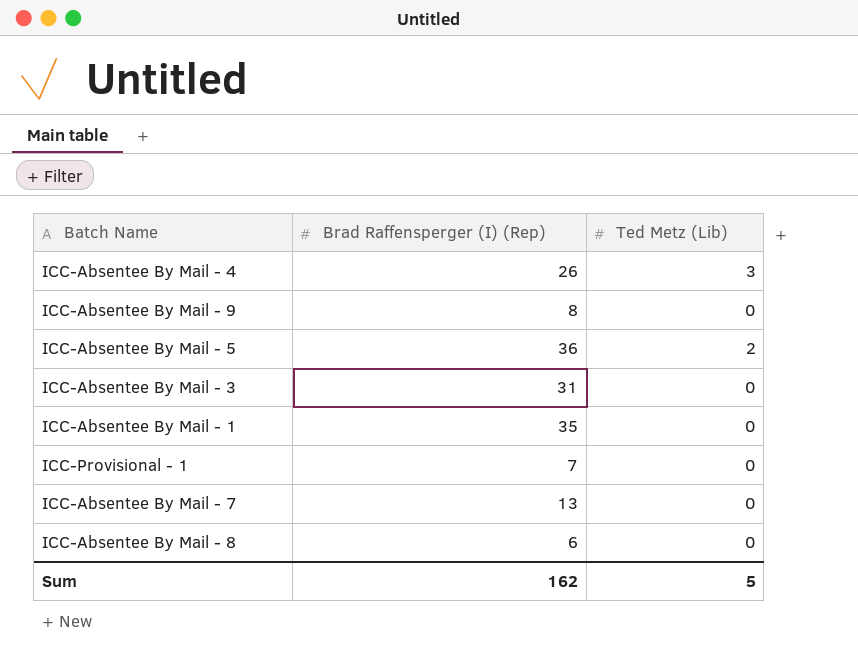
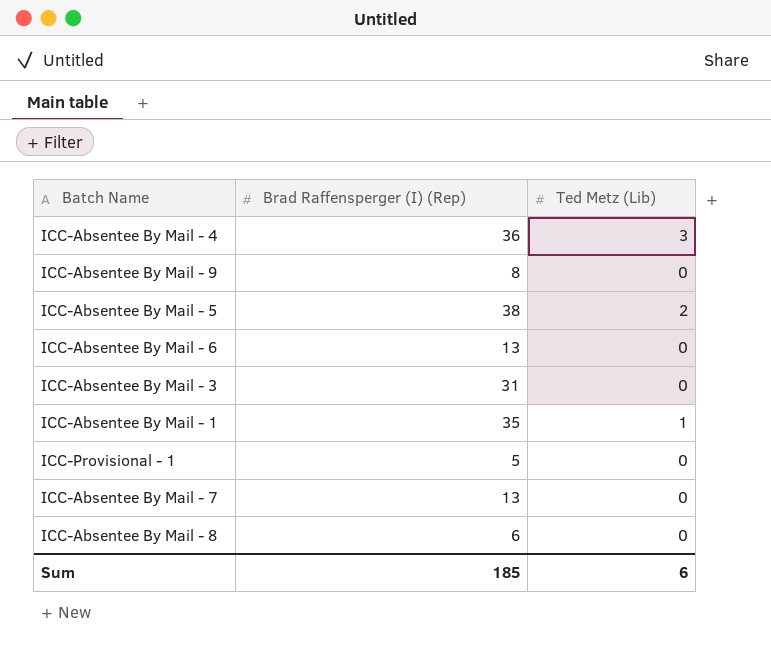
ICC-Absentee By Mail - 4 | Brad Raffensperger (I) (Rep): 26 -> 36
ICC-Absentee By Mail - 5 | Brad Raffensperger (I) (Rep): 36 -> 38
row ICC-Absentee By Mail - 6: none -> 13 | 0
ICC-Absentee By Mail - 1 | Ted Metz (Lib): 0 -> 1
ICC-Provisional - 1 | Brad Raffensperger (I) (Rep): 7 -> 5
Sum | Brad Raffensperger (I) (Rep): 162 -> 185
Sum | Ted Metz (Lib): 5 -> 6

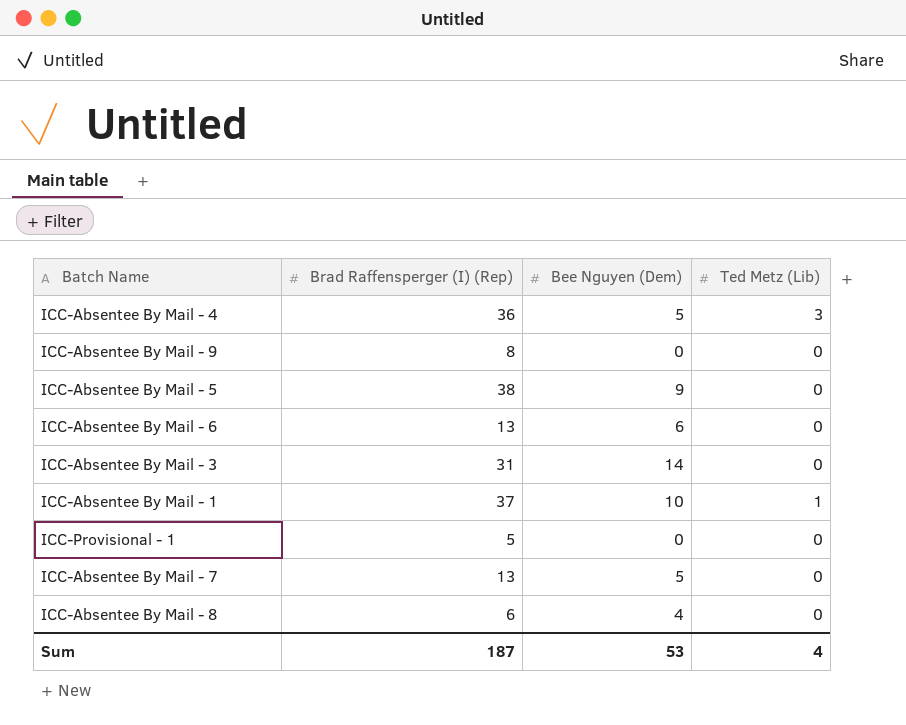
column Bee Nguyen (Dem) | position: none -> 3
ICC-Absentee By Mail - 5 | Ted Metz (Lib): 2 -> 0
ICC-Absentee By Mail - 1 | Brad Raffensperger (I) (Rep): 35 -> 37
Sum | Brad Raffensperger (I) (Rep): 185 -> 187
Sum | Ted Metz (Lib): 6 -> 4

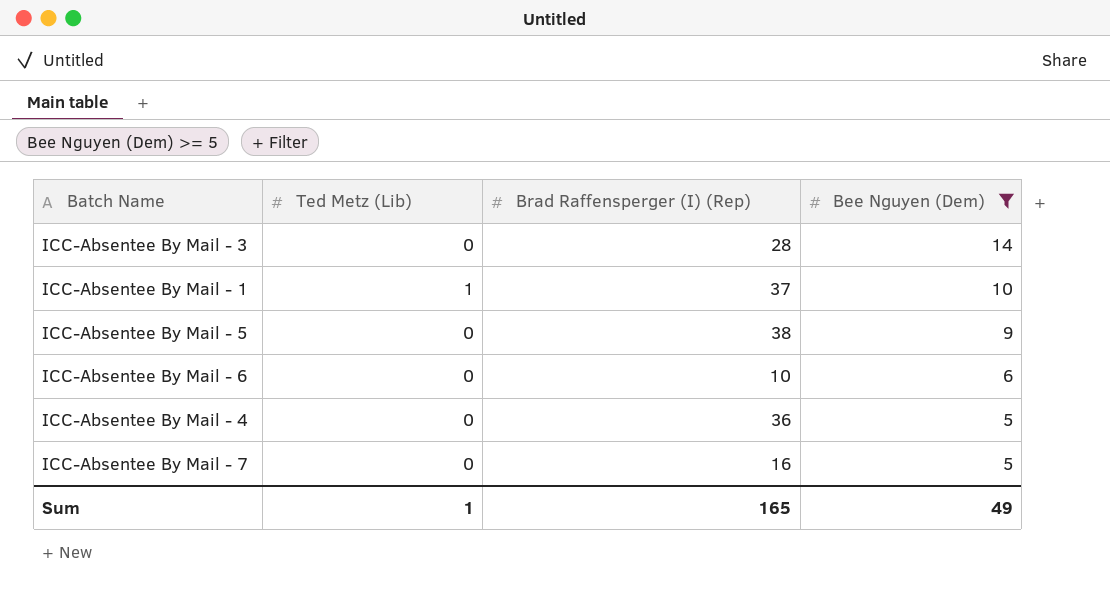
filter: none -> Bee Nguyen (Dem) >= 5
row order: none -> Bee Nguyen (Dem) descending
column Ted Metz (Lib) | position: 4 -> 2
ICC-Absentee By Mail - 3 | Brad Raffensperger (I) (Rep): 31 -> 28
ICC-Absentee By Mail - 6 | Brad Raffensperger (I) (Rep): 13 -> 10
ICC-Absentee By Mail - 4 | Ted Metz (Lib): 3 -> 0
ICC-Absentee By Mail - 7 | Brad Raffensperger (I) (Rep): 13 -> 16
Sum | Ted Metz (Lib): 4 -> 1
Sum | Brad Raffensperger (I) (Rep): 187 -> 165
Sum | Bee Nguyen (Dem): 53 -> 49

